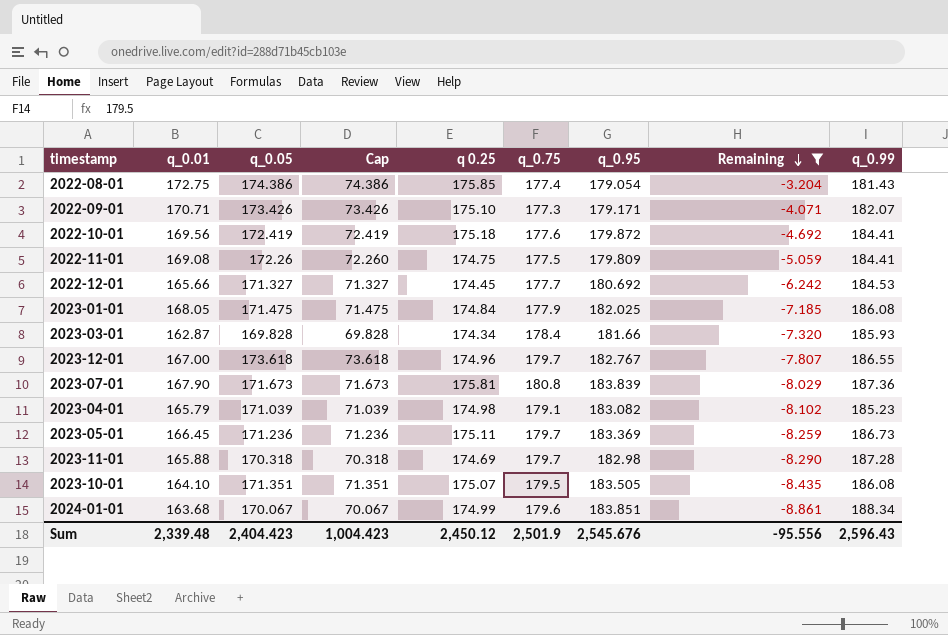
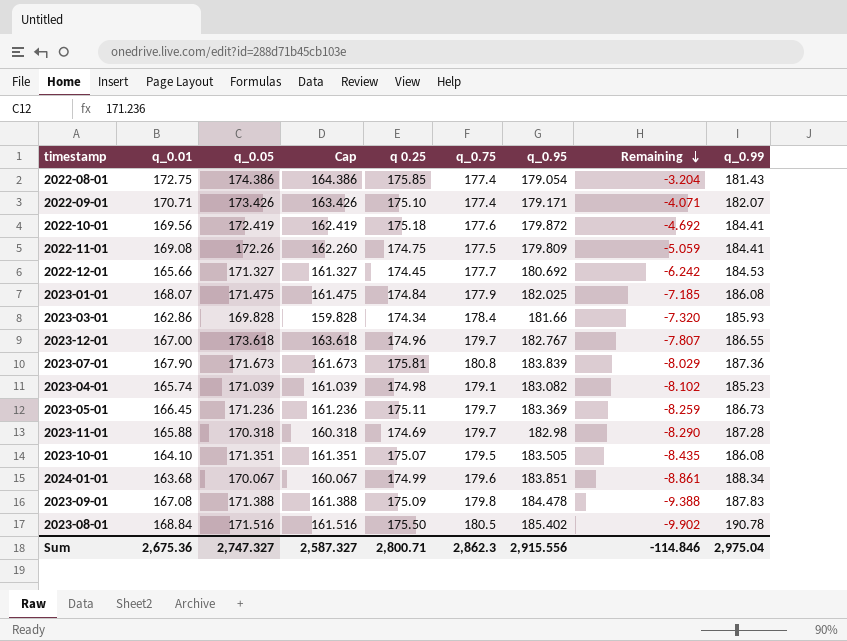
filter: Remaining >= -8.861 -> none
column Cap | formula: [q_0.05] - 100 -> [q_0.05] - 10
2022-09-01 | q_0.75: 177.3 -> 177.4
2023-01-01 | q_0.01: 168.05 -> 168.07
2023-03-01 | q_0.01: 162.87 -> 162.86
2023-04-01 | q_0.01: 165.79 -> 165.74
Sum | q_0.01: 2,339.48 -> 2,675.36
Sum | q_0.05: 2,404.423 -> 2,747.327
Sum | Cap: 1,004.423 -> 2,587.327
Sum | q 0.25: 2,450.12 -> 2,800.71
Sum | q_0.75: 2,501.9 -> 2,862.3
Sum | q_0.95: 2,545.676 -> 2,915.556
Sum | Remaining: -95.556 -> -114.846
Sum | q_0.99: 2,596.43 -> 2,975.04

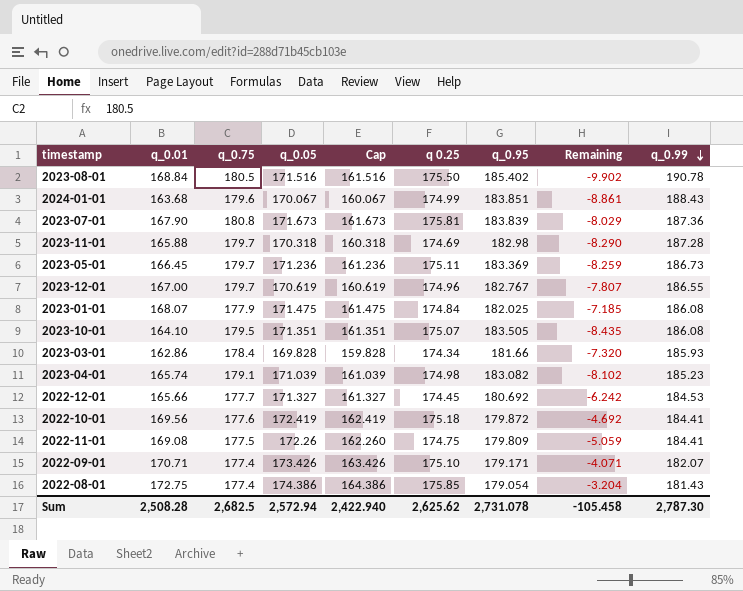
row order: Remaining descending -> q_0.99 descending
column q_0.75 | position: 6 -> 3
row 2023-09-01: 167.08 | 171.388 | 161.388 | 175.09 | 179.8 | 184.478 | -9.388 | 187.83 -> none
2024-01-01 | q_0.99: 188.34 -> 188.43
2023-12-01 | q_0.05: 173.618 -> 170.619
2023-12-01 | Cap: 163.618 -> 160.619
Sum | q_0.01: 2,675.36 -> 2,508.28
Sum | q_0.75: 2,862.3 -> 2,682.5
Sum | q_0.05: 2,747.327 -> 2,572.94
Sum | Cap: 2,587.327 -> 2,422.940
Sum | q 0.25: 2,800.71 -> 2,625.62
Sum | q_0.95: 2,915.556 -> 2,731.078
Sum | Remaining: -114.846 -> -105.458
Sum | q_0.99: 2,975.04 -> 2,787.30

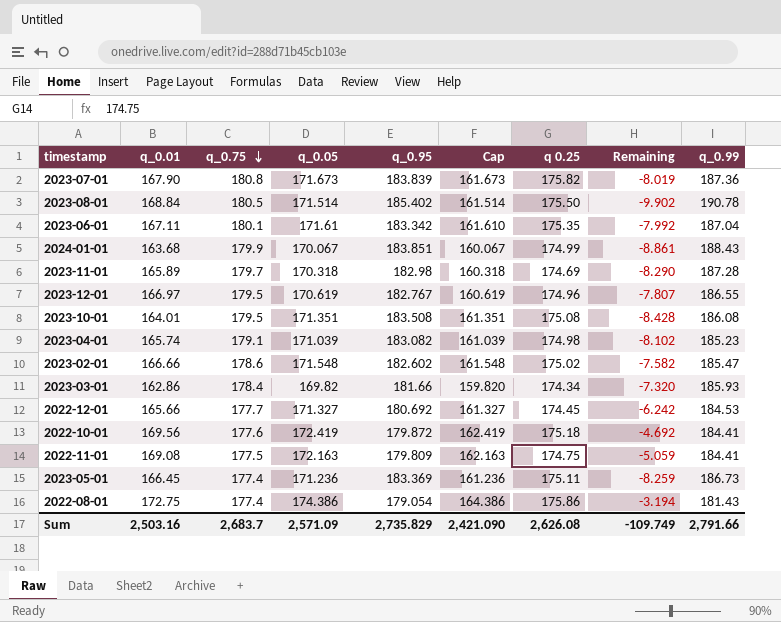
row order: q_0.99 descending -> q_0.75 descending
column q_0.95 | position: 7 -> 5
row 2023-01-01: 168.07 | 177.9 | 171.475 | 161.475 | 174.84 | 182.025 | -7.185 | 186.08 -> none
row 2022-09-01: 170.71 | 177.4 | 173.426 | 163.426 | 175.10 | 179.171 | -4.071 | 182.07 -> none
2023-07-01 | q 0.25: 175.81 -> 175.82
2023-07-01 | Remaining: -8.029 -> -8.019
2023-08-01 | q_0.05: 171.516 -> 171.514
2023-08-01 | Cap: 161.516 -> 161.514
row 2023-06-01: none -> 167.11 | 180.1 | 171.61 | 183.342 | 161.610 | 175.35 | -7.992 | 187.04
2024-01-01 | q_0.75: 179.6 -> 179.9
2023-11-01 | q_0.01: 165.88 -> 165.89
2023-12-01 | q_0.01: 167.00 -> 166.97
2023-12-01 | q_0.75: 179.7 -> 179.5
2023-10-01 | q_0.01: 164.10 -> 164.01
2023-10-01 | q_0.95: 183.505 -> 183.508
2023-10-01 | q 0.25: 175.07 -> 175.08
2023-10-01 | Remaining: -8.435 -> -8.428
row 2023-02-01: none -> 166.66 | 178.6 | 171.548 | 182.602 | 161.548 | 175.02 | -7.582 | 185.47
2023-03-01 | q_0.05: 169.828 -> 169.82
2023-03-01 | Cap: 159.828 -> 159.820
2022-11-01 | q_0.05: 172.26 -> 172.163
2022-11-01 | Cap: 162.260 -> 162.163
2023-05-01 | q_0.75: 179.7 -> 177.4
2022-08-01 | q 0.25: 175.85 -> 175.86
2022-08-01 | Remaining: -3.204 -> -3.194
Sum | q_0.01: 2,508.28 -> 2,503.16
Sum | q_0.75: 2,682.5 -> 2,683.7
Sum | q_0.05: 2,572.94 -> 2,571.09
Sum | q_0.95: 2,731.078 -> 2,735.829
Sum | Cap: 2,422.940 -> 2,421.090
Sum | q 0.25: 2,625.62 -> 2,626.08
Sum | Remaining: -105.458 -> -109.749
Sum | q_0.99: 2,787.30 -> 2,791.66

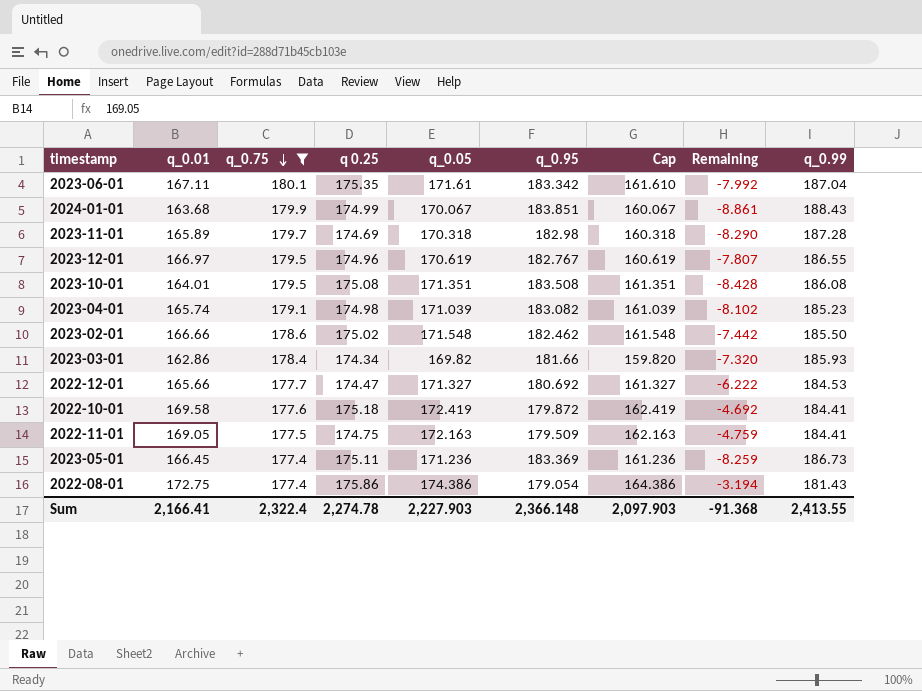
filter: none -> q_0.75 <= 180.1
column q 0.25 | position: 7 -> 4
2023-02-01 | q_0.95: 182.602 -> 182.462
2023-02-01 | Remaining: -7.582 -> -7.442
2023-02-01 | q_0.99: 185.47 -> 185.50
2022-12-01 | q 0.25: 174.45 -> 174.47
2022-12-01 | Remaining: -6.242 -> -6.222
2022-10-01 | q_0.01: 169.56 -> 169.58
2022-11-01 | q_0.01: 169.08 -> 169.05
2022-11-01 | q_0.95: 179.809 -> 179.509
2022-11-01 | Remaining: -5.059 -> -4.759
Sum | q_0.01: 2,503.16 -> 2,166.41
Sum | q_0.75: 2,683.7 -> 2,322.4
Sum | q 0.25: 2,626.08 -> 2,274.78
Sum | q_0.05: 2,571.09 -> 2,227.903
Sum | q_0.95: 2,735.829 -> 2,366.148
Sum | Cap: 2,421.090 -> 2,097.903
Sum | Remaining: -109.749 -> -91.368
Sum | q_0.99: 2,791.66 -> 2,413.55

